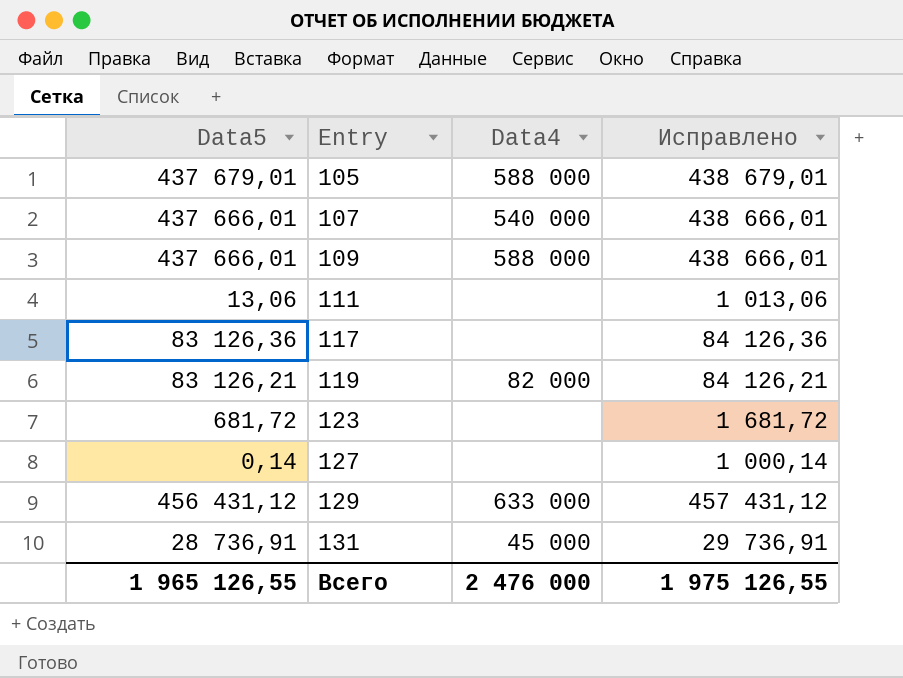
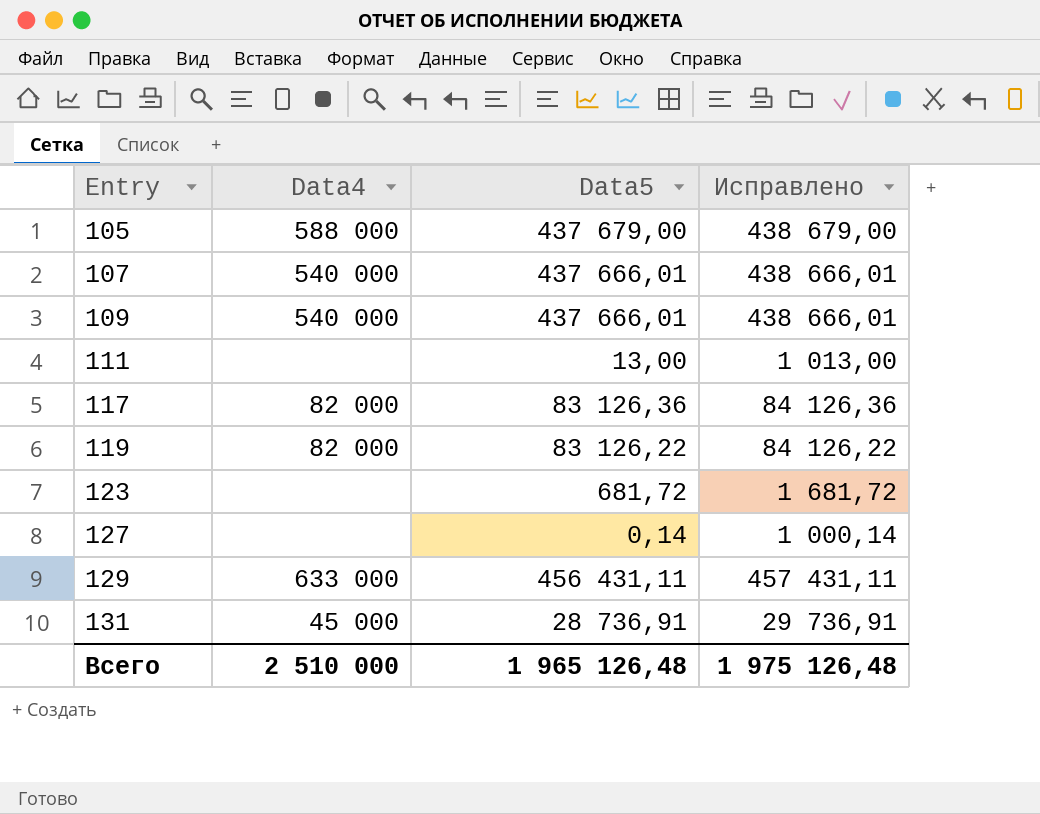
column Data5 | position: 1 -> 3
105 | Data5: 437 679,01 -> 437 679,00
105 | Исправлено: 438 679,01 -> 438 679,00
109 | Data4: 588 000 -> 540 000
111 | Data5: 13,06 -> 13,00
111 | Исправлено: 1 013,06 -> 1 013,00
117 | Data4: none -> 82 000
119 | Data5: 83 126,21 -> 83 126,22
119 | Исправлено: 84 126,21 -> 84 126,22
129 | Data5: 456 431,12 -> 456 431,11
129 | Исправлено: 457 431,12 -> 457 431,11
Всего | Data4: 2 476 000 -> 2 510 000
Всего | Data5: 1 965 126,55 -> 1 965 126,48
Всего | Исправлено: 1 975 126,55 -> 1 975 126,48

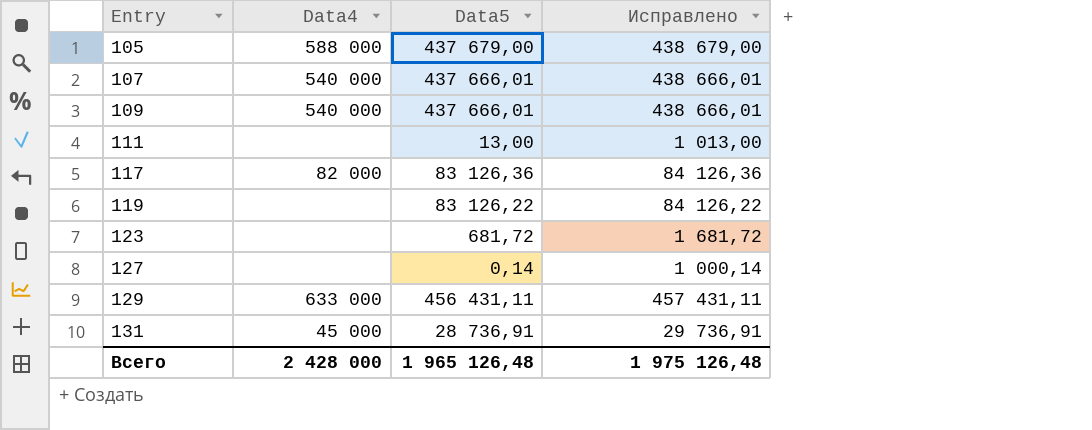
119 | Data4: 82 000 -> none
Всего | Data4: 2 510 000 -> 2 428 000

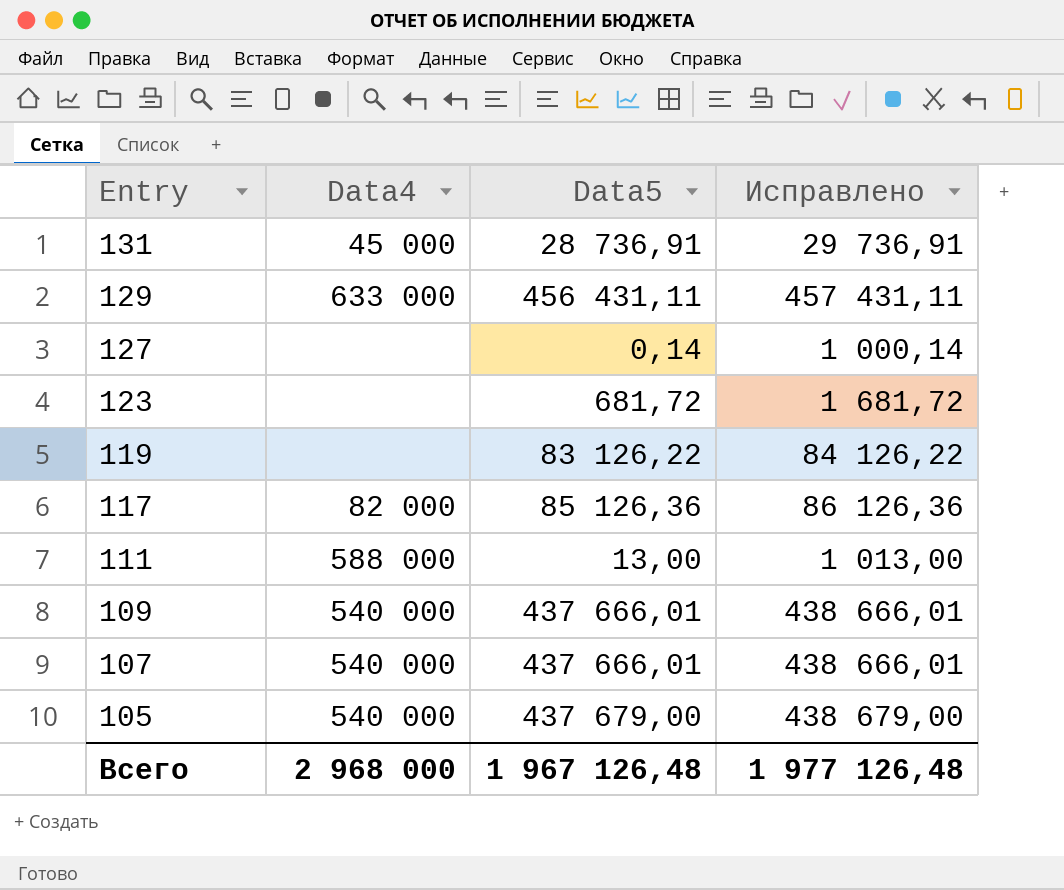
row order: Entry ascending -> Entry descending
117 | Data5: 83 126,36 -> 85 126,36
117 | Исправлено: 84 126,36 -> 86 126,36
111 | Data4: none -> 588 000
105 | Data4: 588 000 -> 540 000
Всего | Data4: 2 428 000 -> 2 968 000
Всего | Data5: 1 965 126,48 -> 1 967 126,48
Всего | Исправлено: 1 975 126,48 -> 1 977 126,48

